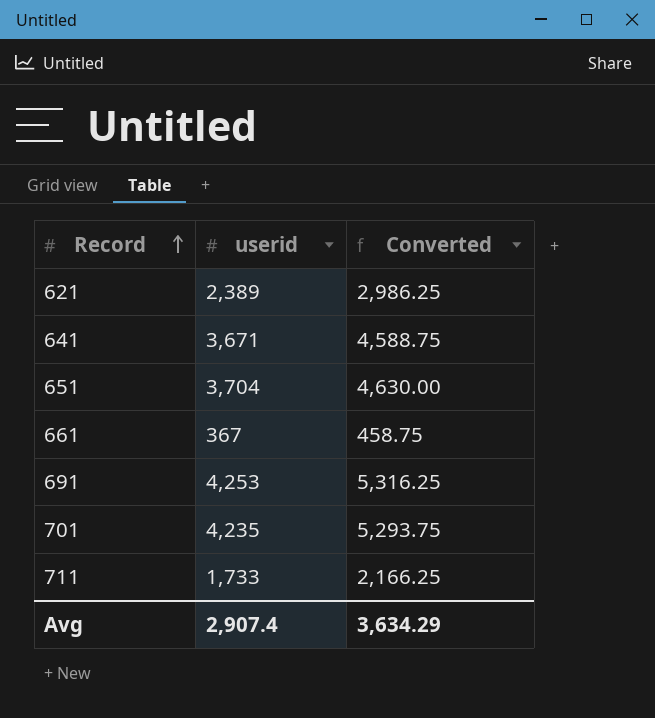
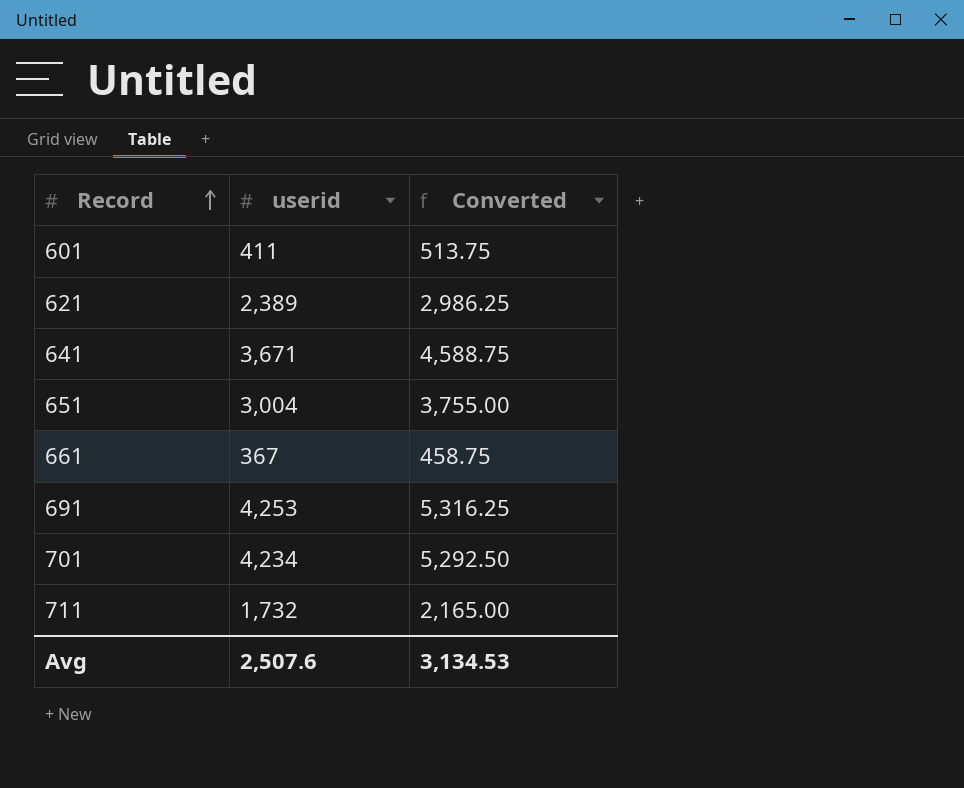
row 601: none -> 411 | 513.75
651 | userid: 3,704 -> 3,004
651 | Converted: 4,630.00 -> 3,755.00
701 | userid: 4,235 -> 4,234
701 | Converted: 5,293.75 -> 5,292.50
711 | userid: 1,733 -> 1,732
711 | Converted: 2,166.25 -> 2,165.00
Avg | userid: 2,907.4 -> 2,507.6
Avg | Converted: 3,634.29 -> 3,134.53

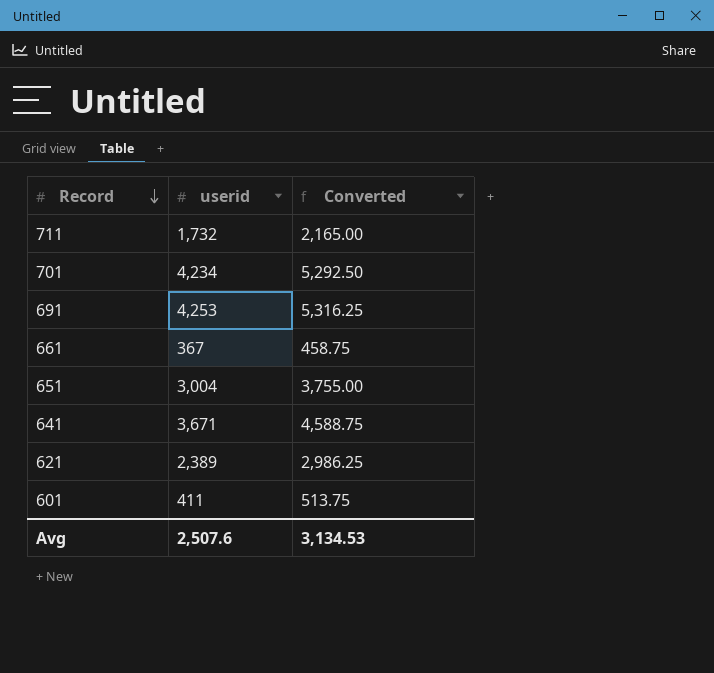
row order: Record ascending -> Record descending

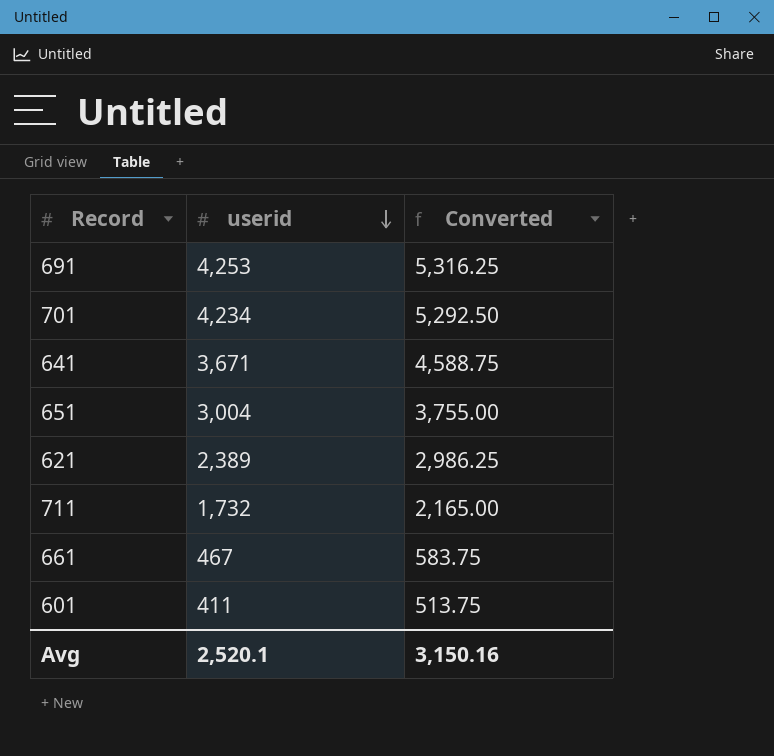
row order: Record descending -> userid descending
661 | userid: 367 -> 467
661 | Converted: 458.75 -> 583.75
Avg | userid: 2,507.6 -> 2,520.1
Avg | Converted: 3,134.53 -> 3,150.16

